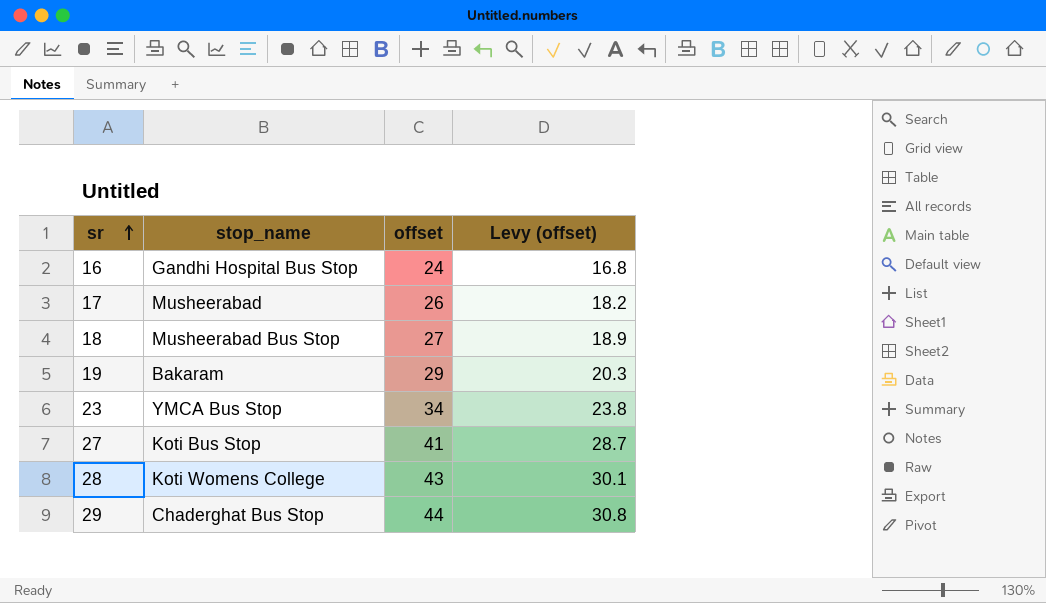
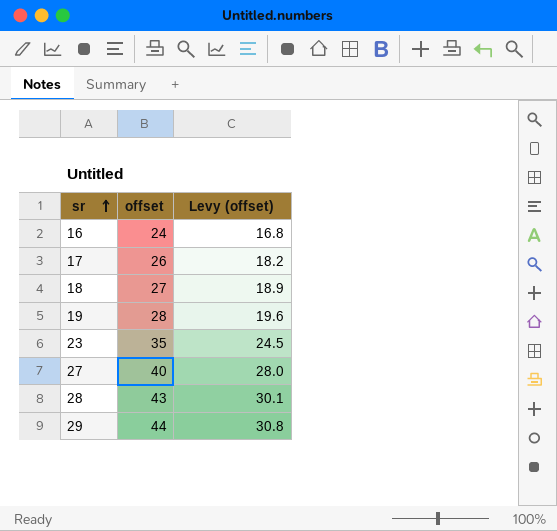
column stop_name | position: 2 -> none
19 | offset: 29 -> 28
19 | Levy (offset): 20.3 -> 19.6
23 | offset: 34 -> 35
23 | Levy (offset): 23.8 -> 24.5
27 | offset: 41 -> 40
27 | Levy (offset): 28.7 -> 28.0

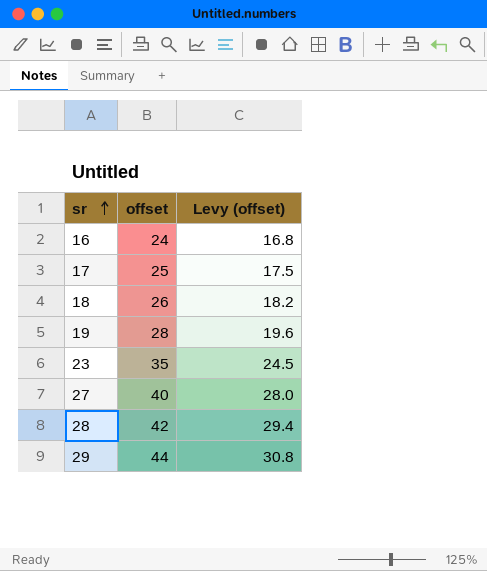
17 | offset: 26 -> 25
17 | Levy (offset): 18.2 -> 17.5
18 | offset: 27 -> 26
18 | Levy (offset): 18.9 -> 18.2
28 | offset: 43 -> 42
28 | Levy (offset): 30.1 -> 29.4

